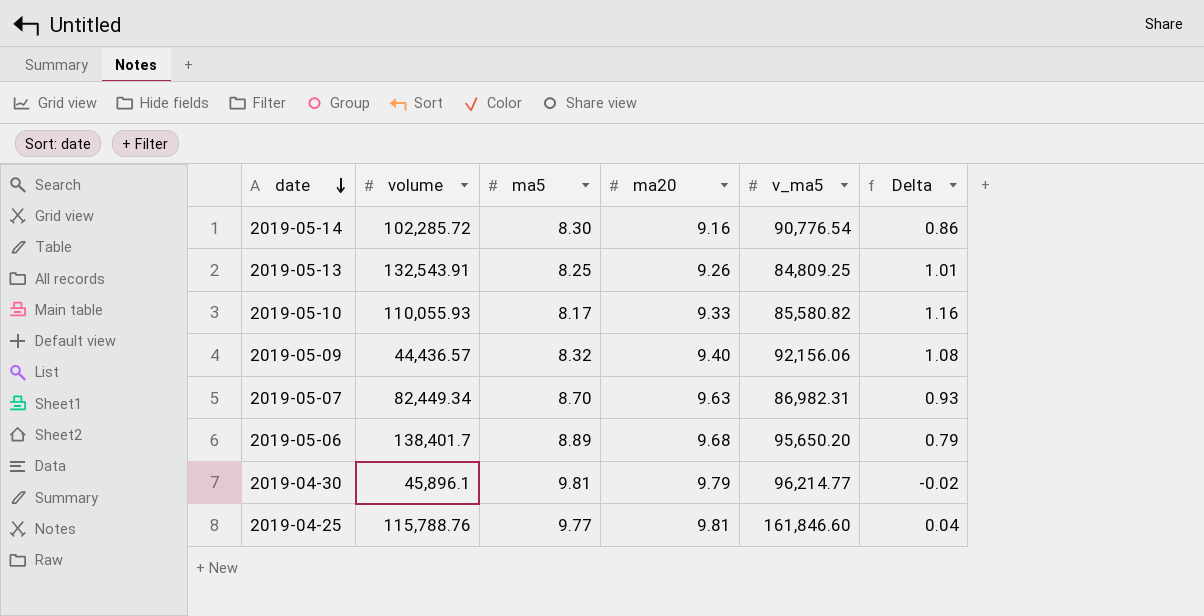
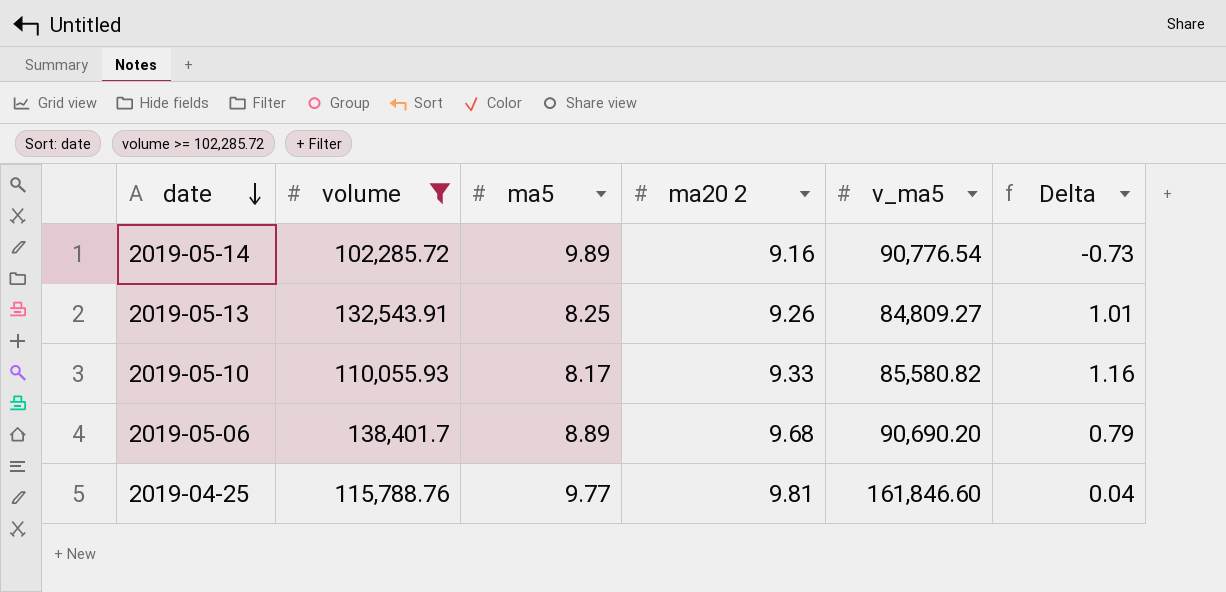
filter: none -> volume >= 102,285.72
column name: ma20 -> ma20 2
2019-05-14 | ma5: 8.30 -> 9.89
2019-05-14 | Delta: 0.86 -> -0.73
2019-05-13 | v_ma5: 84,809.25 -> 84,809.27
2019-05-06 | v_ma5: 95,650.20 -> 90,690.20

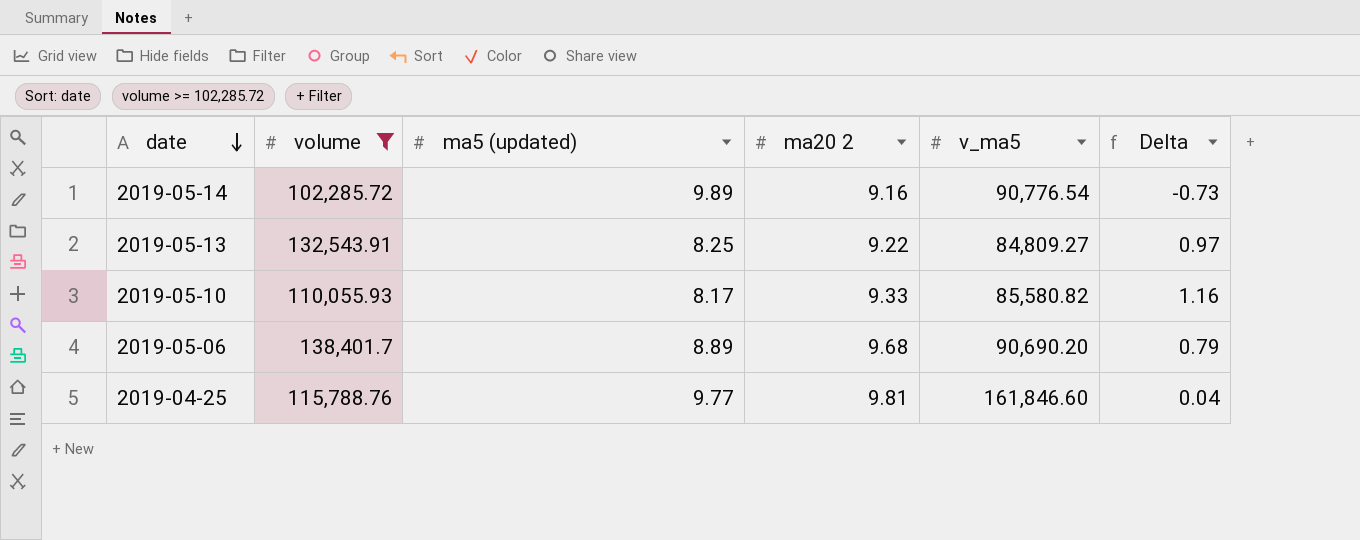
column name: ma5 -> ma5 (updated)
2019-05-13 | ma20 2: 9.26 -> 9.22
2019-05-13 | Delta: 1.01 -> 0.97

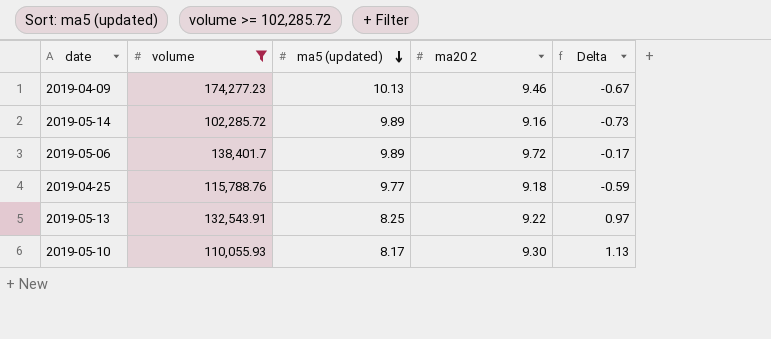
row order: date descending -> ma5 (updated) descending
column v_ma5 | position: 5 -> none
row 2019-04-09: none -> 174,277.23 | 10.13 | 9.46 | -0.67
2019-05-06 | ma5 (updated): 8.89 -> 9.89
2019-05-06 | ma20 2: 9.68 -> 9.72
2019-05-06 | Delta: 0.79 -> -0.17
2019-04-25 | ma20 2: 9.81 -> 9.18
2019-04-25 | Delta: 0.04 -> -0.59
2019-05-10 | ma20 2: 9.33 -> 9.30
2019-05-10 | Delta: 1.16 -> 1.13

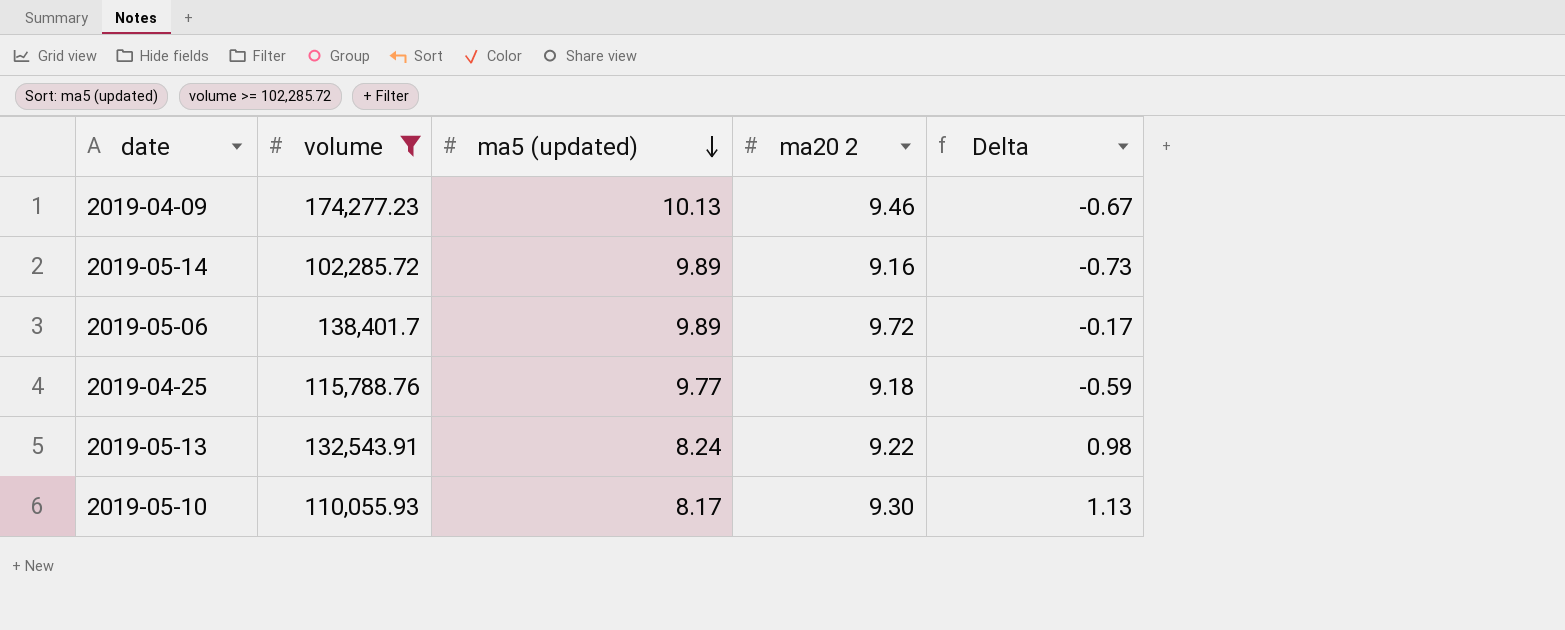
2019-05-13 | ma5 (updated): 8.25 -> 8.24
2019-05-13 | Delta: 0.97 -> 0.98

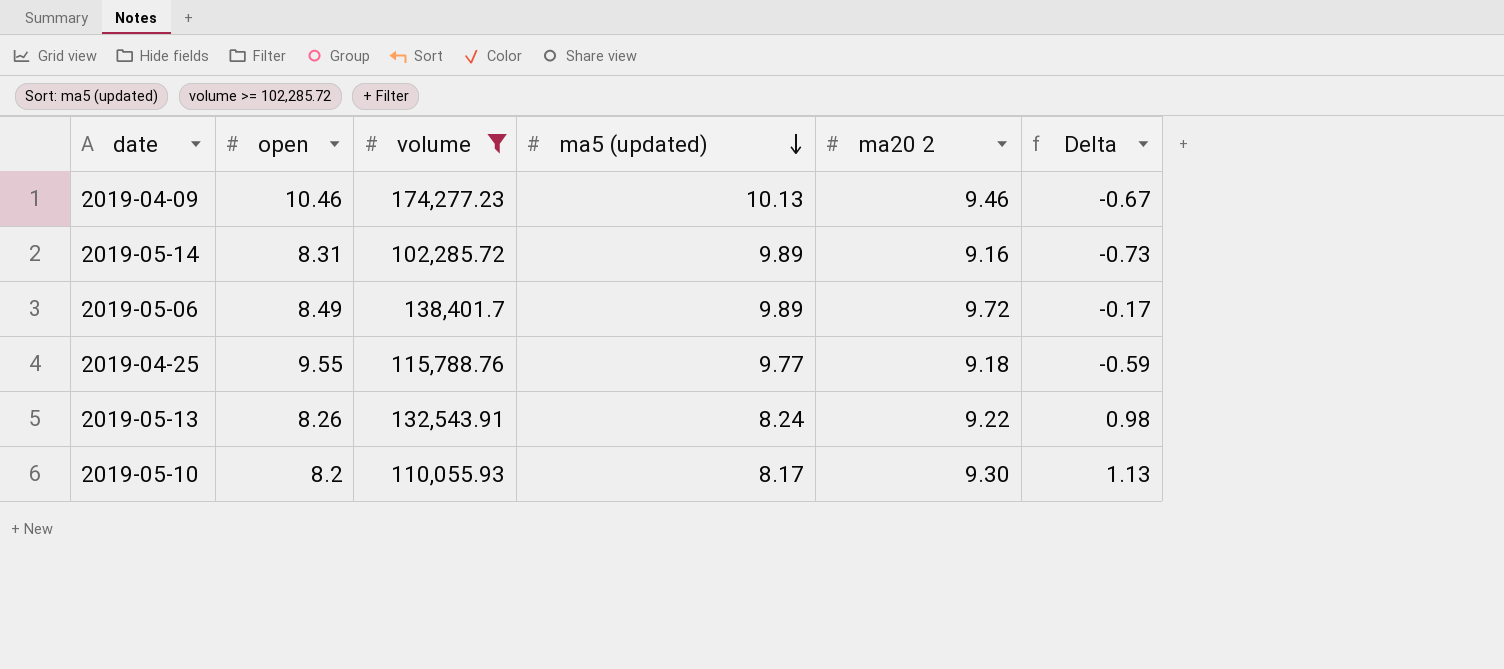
column open | position: none -> 2

